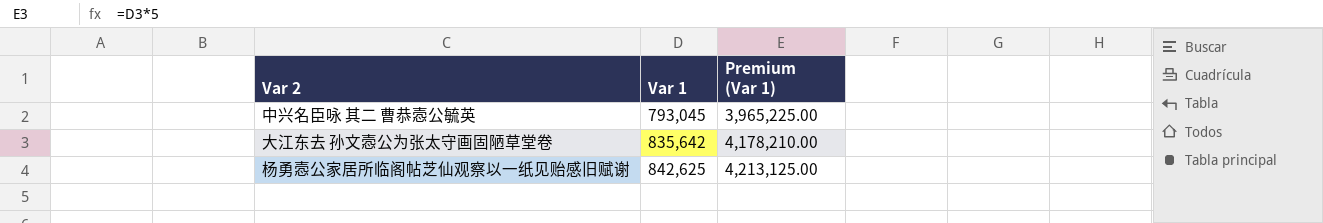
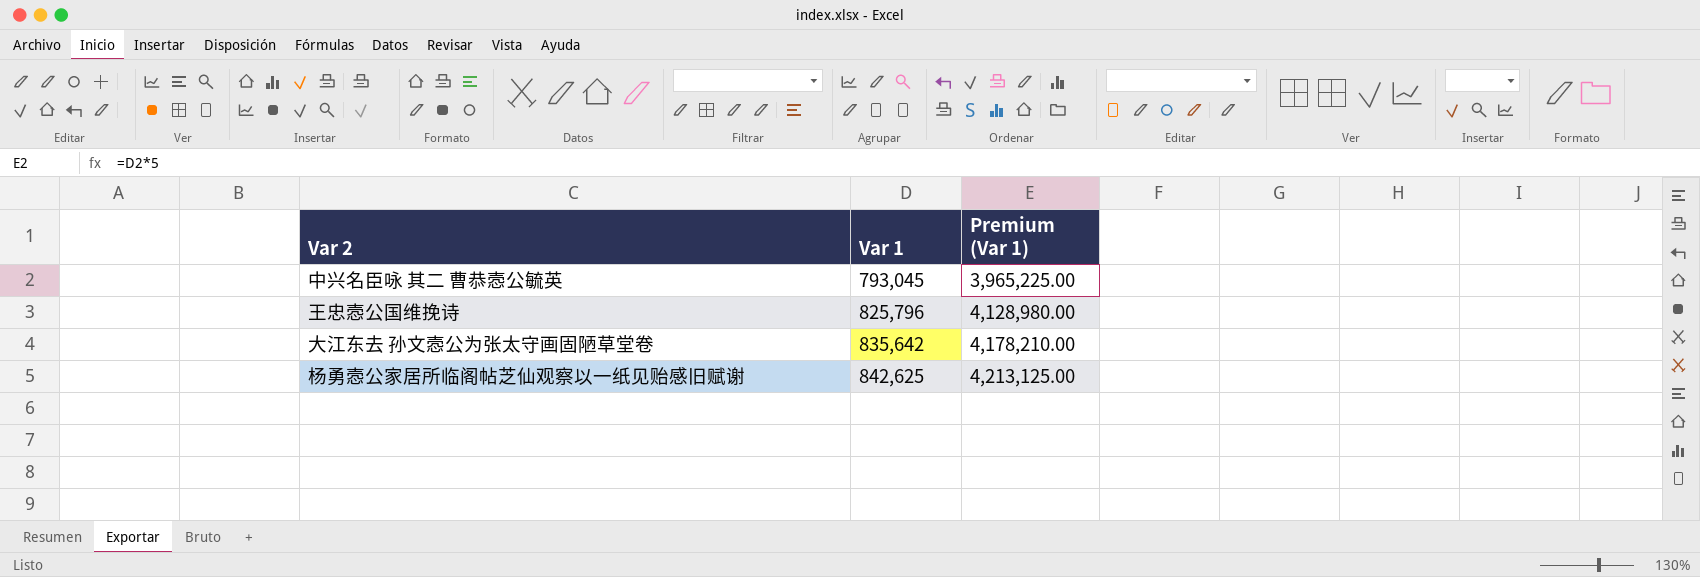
row 王忠悫公国维挽诗: none -> 825,796 | 4,128,980.00

